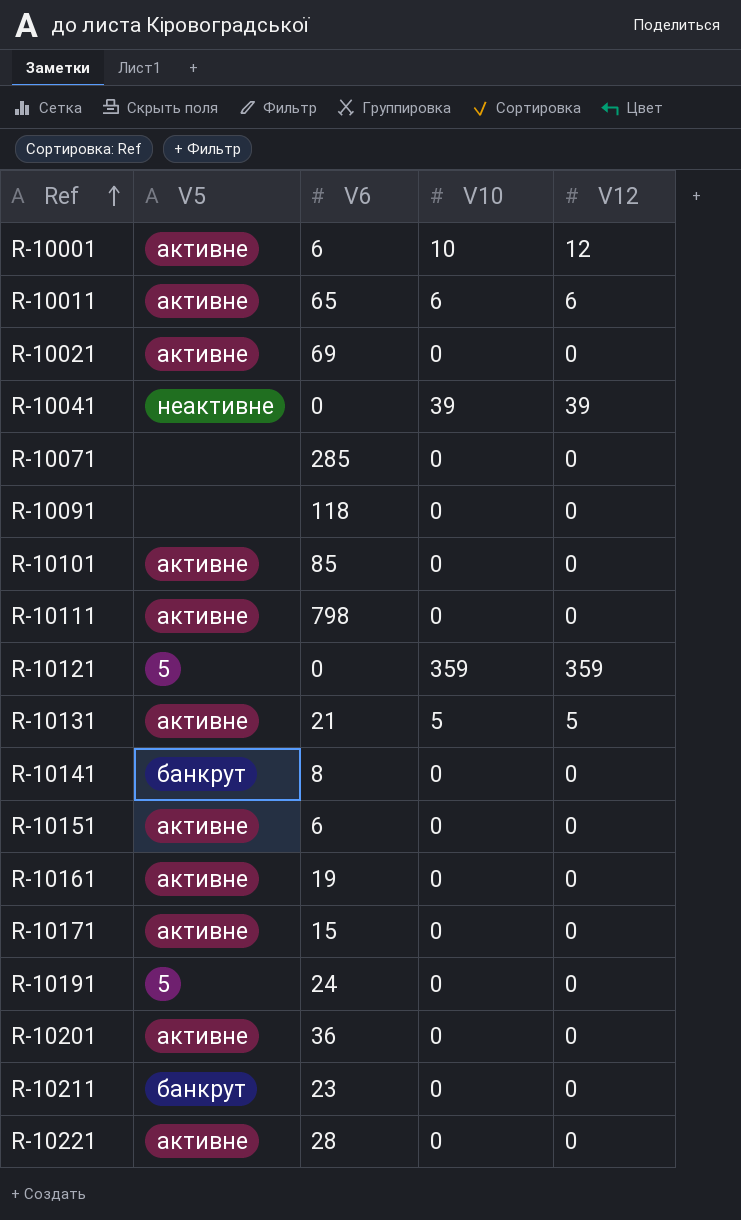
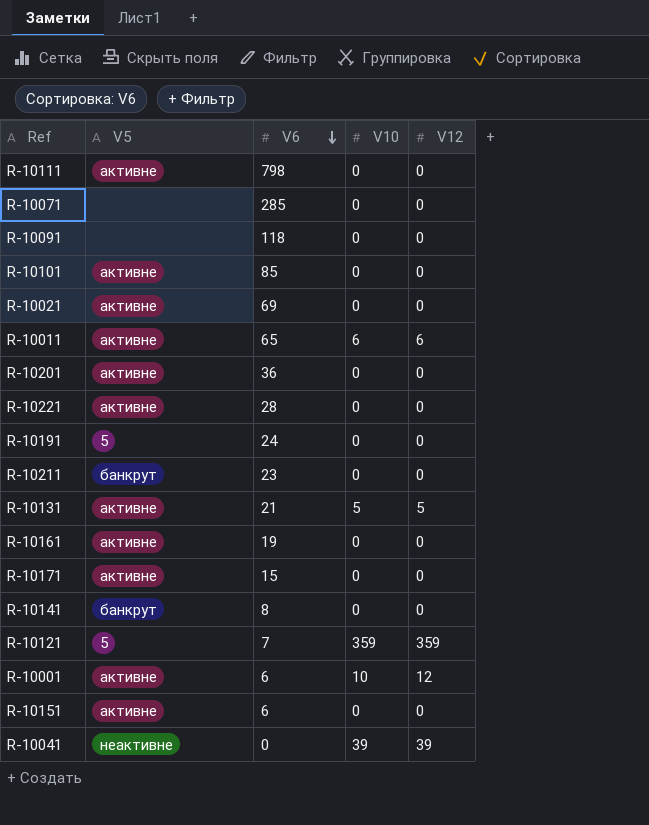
row order: Ref ascending -> V6 descending
R-10121 | V6: 0 -> 7

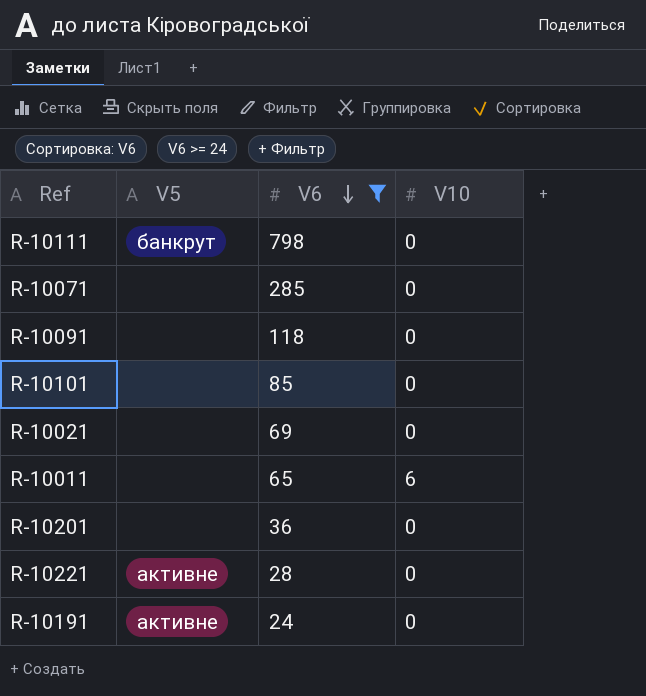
filter: none -> V6 >= 24
column V12 | position: 5 -> none
R-10111 | V5: активне -> банкрут
R-10101 | V5: активне -> none
R-10021 | V5: активне -> none
R-10011 | V5: активне -> none
R-10201 | V5: активне -> none
R-10191 | V5: 5 -> активне

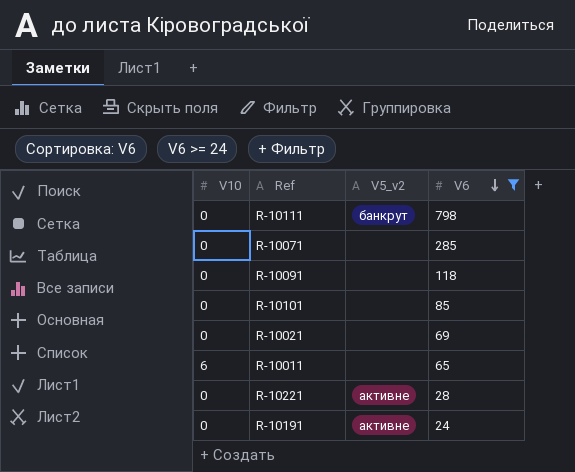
column V10 | position: 4 -> 1
column name: V5 -> V5_v2
row R-10201: none | 36 | 0 -> none

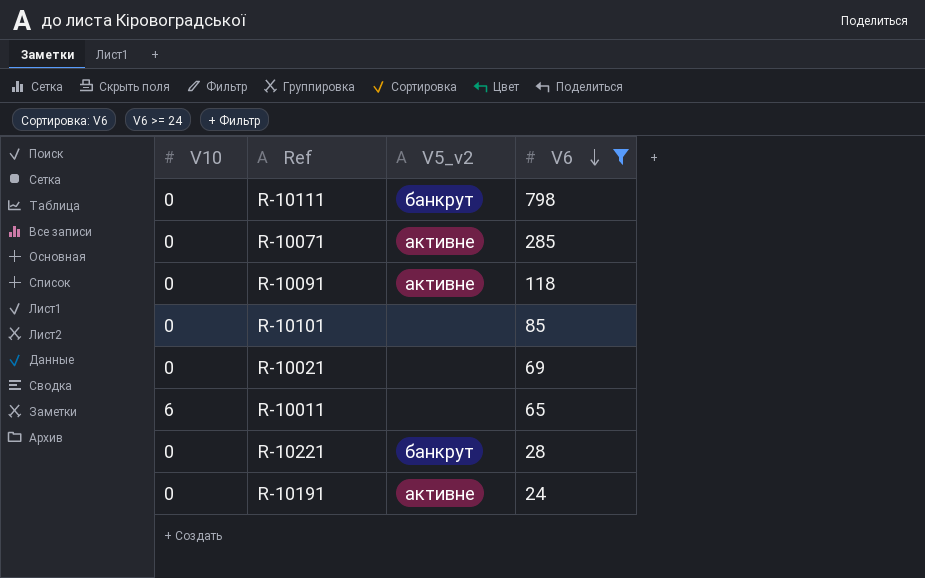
R-10071 | V5_v2: none -> активне
R-10091 | V5_v2: none -> активне
R-10221 | V5_v2: активне -> банкрут

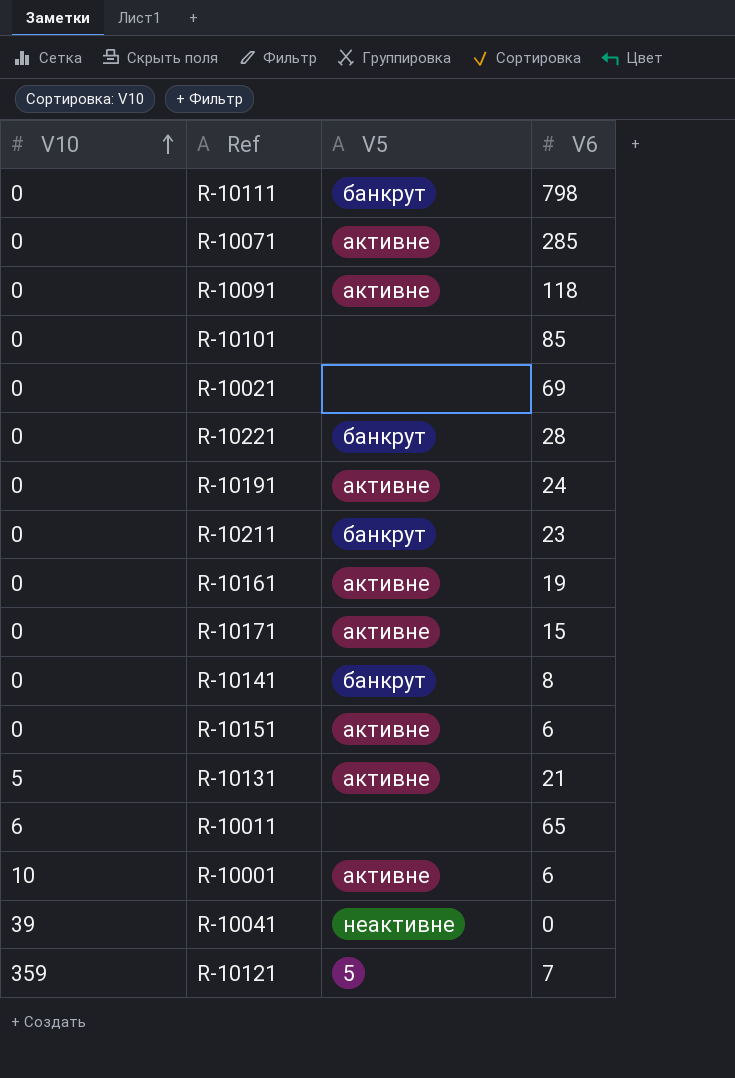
filter: V6 >= 24 -> none
row order: V6 descending -> V10 ascending
column name: V5_v2 -> V5

